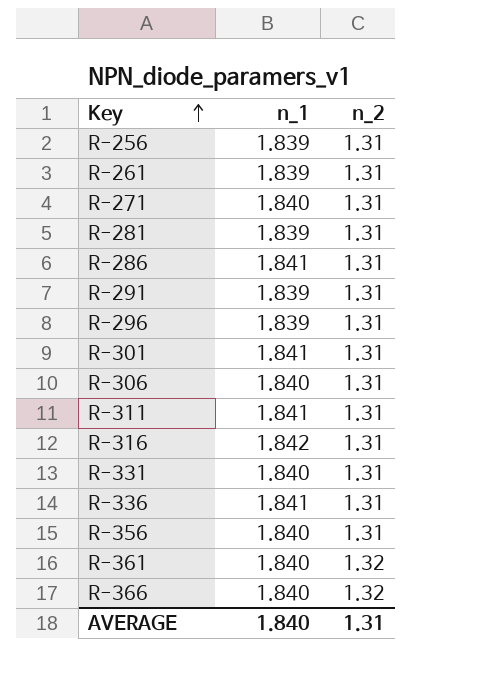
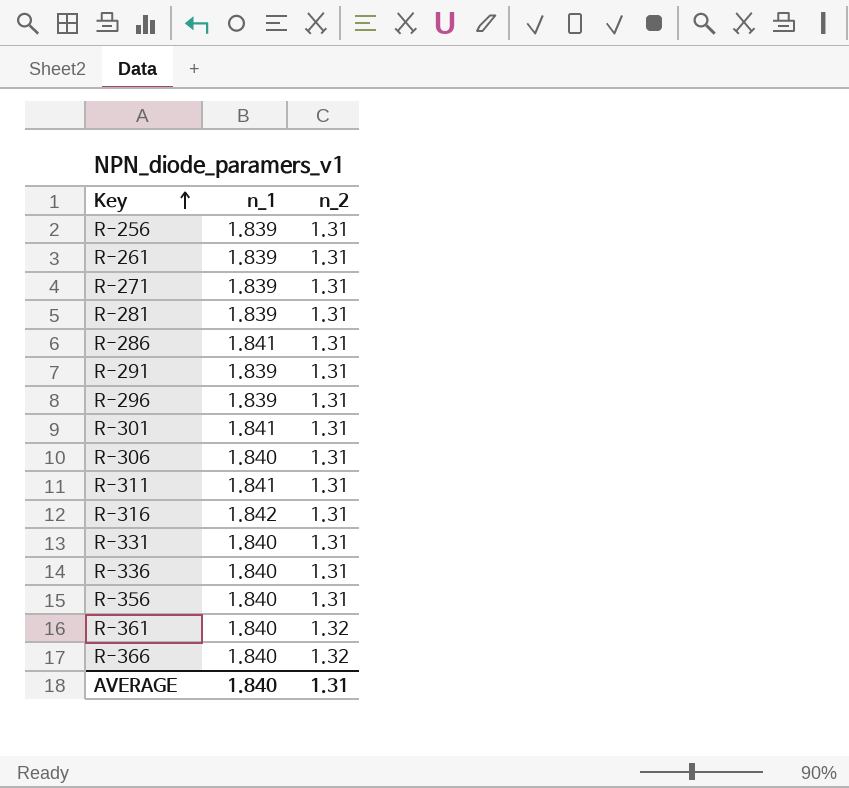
R-271 | n_1: 1.840 -> 1.839
R-336 | n_1: 1.841 -> 1.840

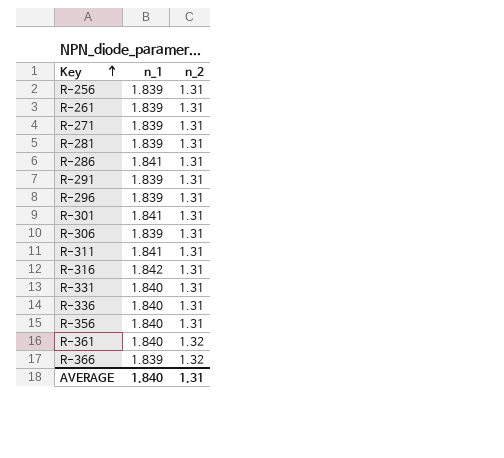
R-306 | n_1: 1.840 -> 1.839
R-366 | n_1: 1.840 -> 1.839

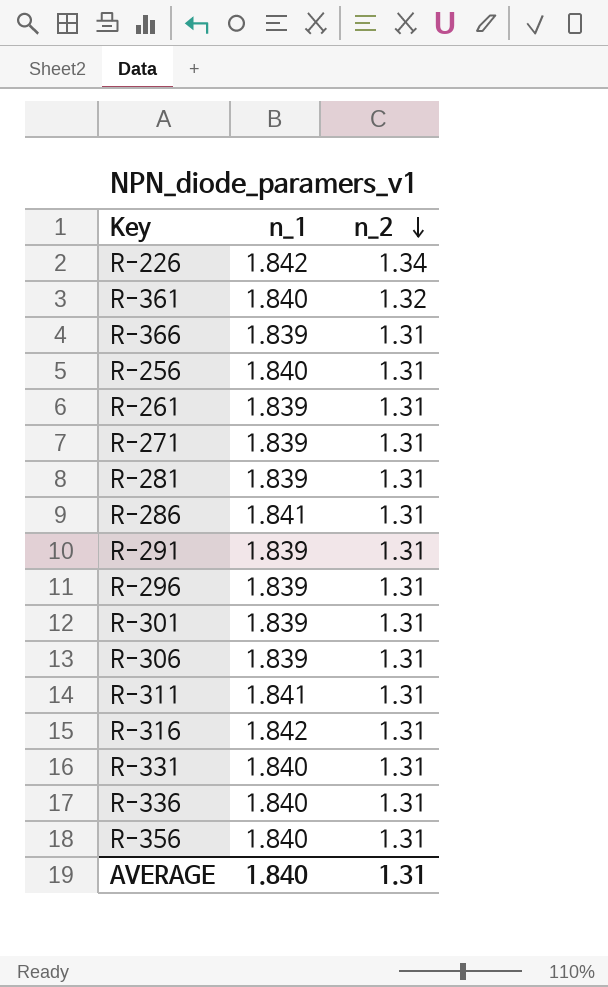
row order: Key ascending -> n_2 descending
row R-226: none -> 1.842 | 1.34
R-366 | n_2: 1.32 -> 1.31
R-256 | n_1: 1.839 -> 1.840
R-301 | n_1: 1.841 -> 1.839

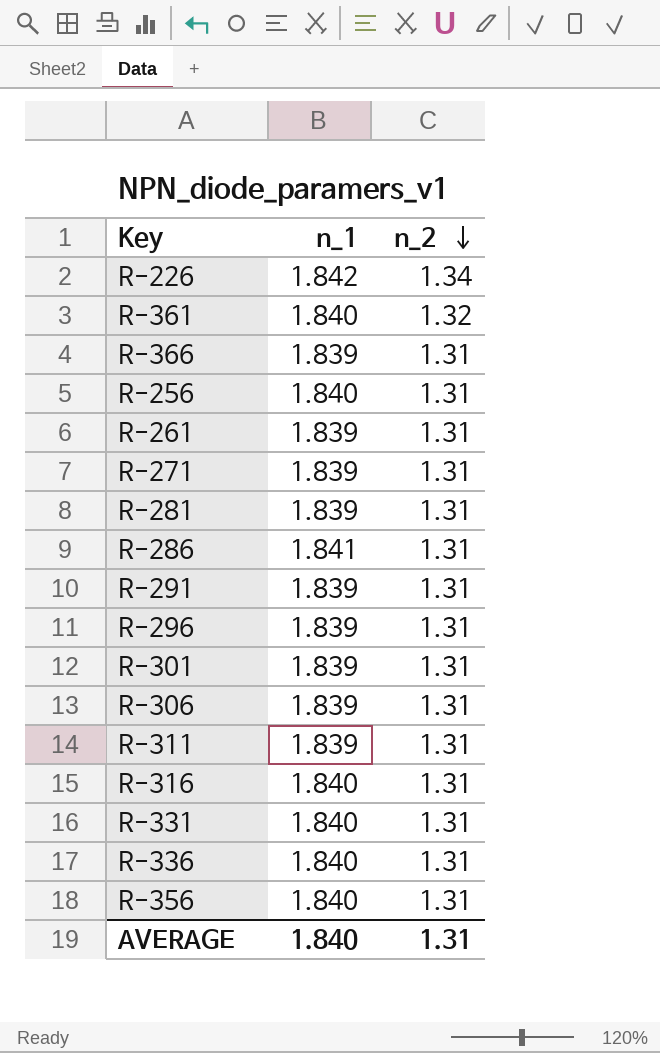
R-311 | n_1: 1.841 -> 1.839
R-316 | n_1: 1.842 -> 1.840

